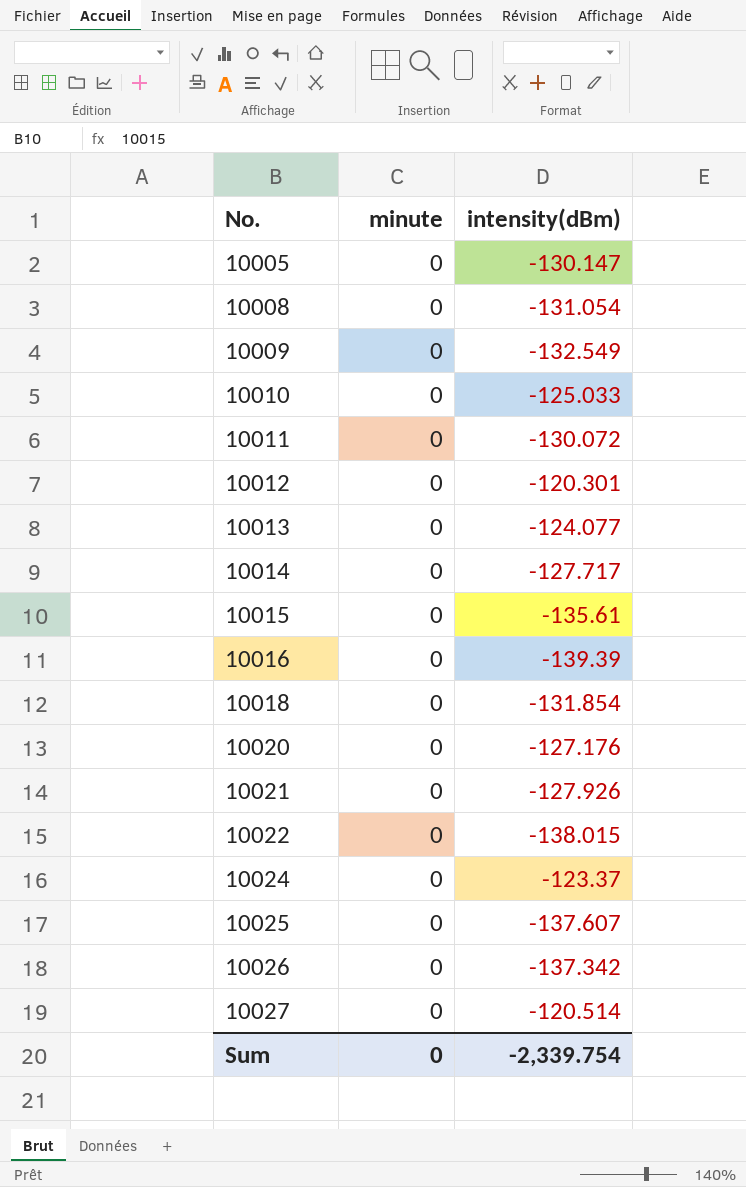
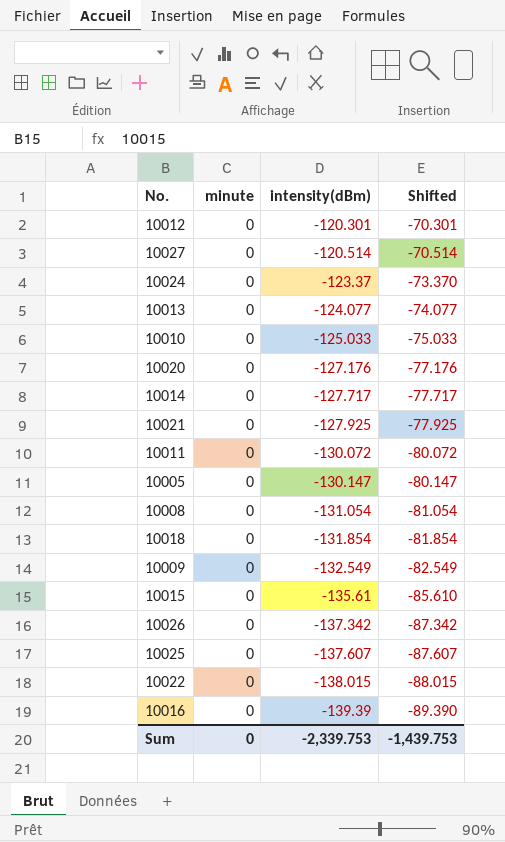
row order: No. ascending -> intensity(dBm) descending
column Shifted | formula: none -> [intensity(dBm)] + 50
10021 | intensity(dBm): -127.926 -> -127.925
Sum | intensity(dBm): -2,339.754 -> -2,339.753

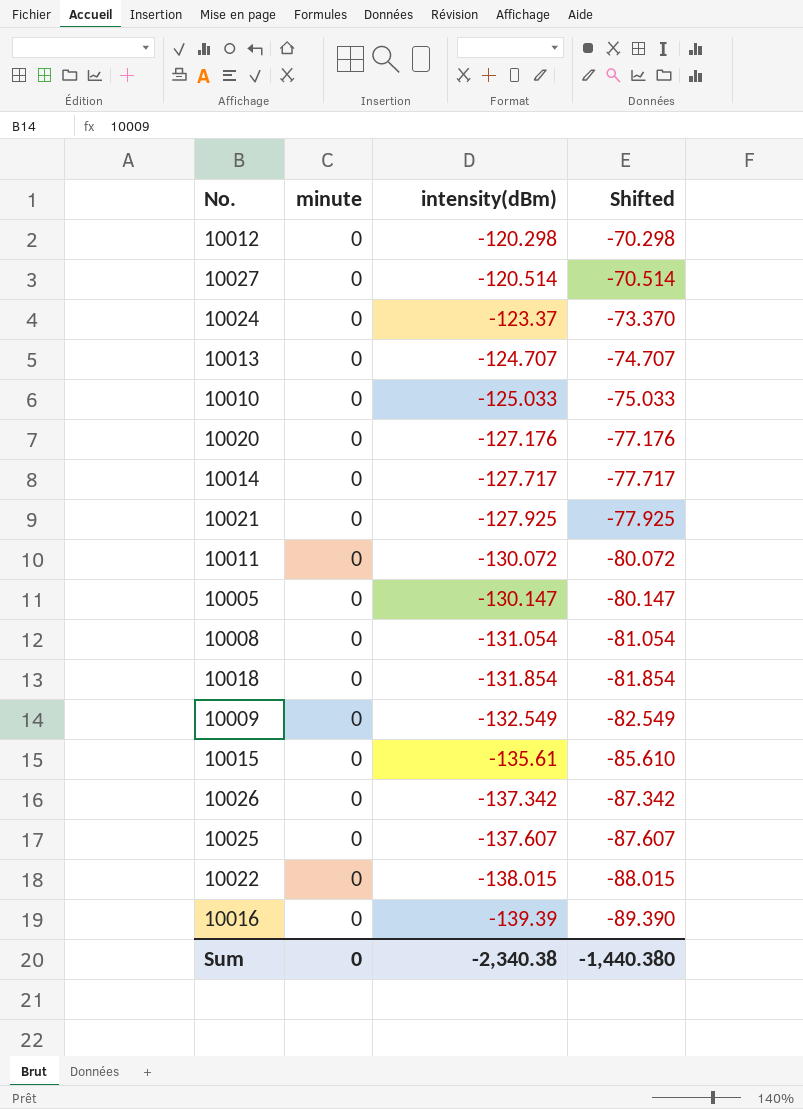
10012 | intensity(dBm): -120.301 -> -120.298
10012 | Shifted: -70.301 -> -70.298
10013 | intensity(dBm): -124.077 -> -124.707
10013 | Shifted: -74.077 -> -74.707
Sum | intensity(dBm): -2,339.753 -> -2,340.38
Sum | Shifted: -1,439.753 -> -1,440.380

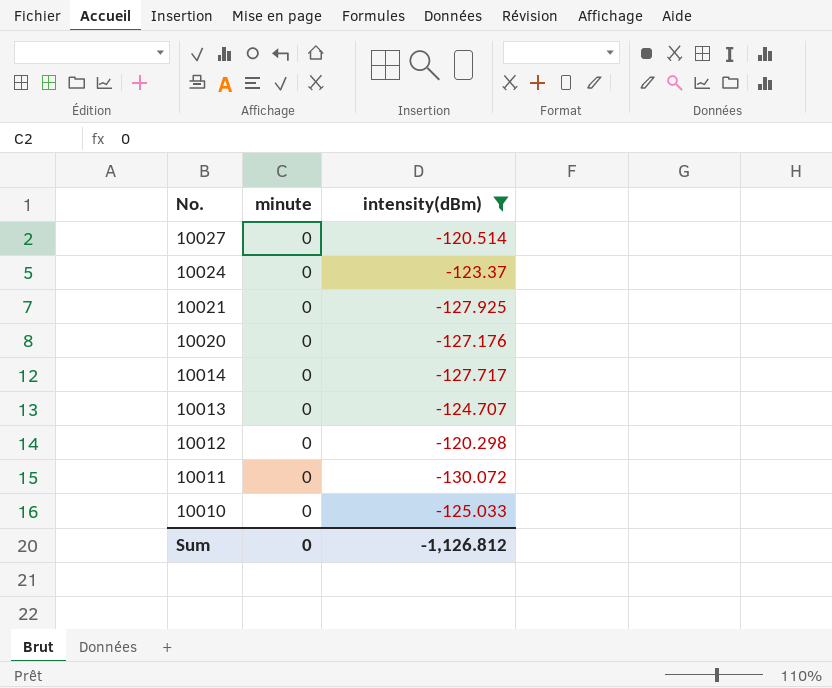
filter: none -> intensity(dBm) >= -130.072
row order: intensity(dBm) descending -> No. descending
column Shifted | formula: [intensity(dBm)] + 50 -> none
Sum | intensity(dBm): -2,340.38 -> -1,126.812

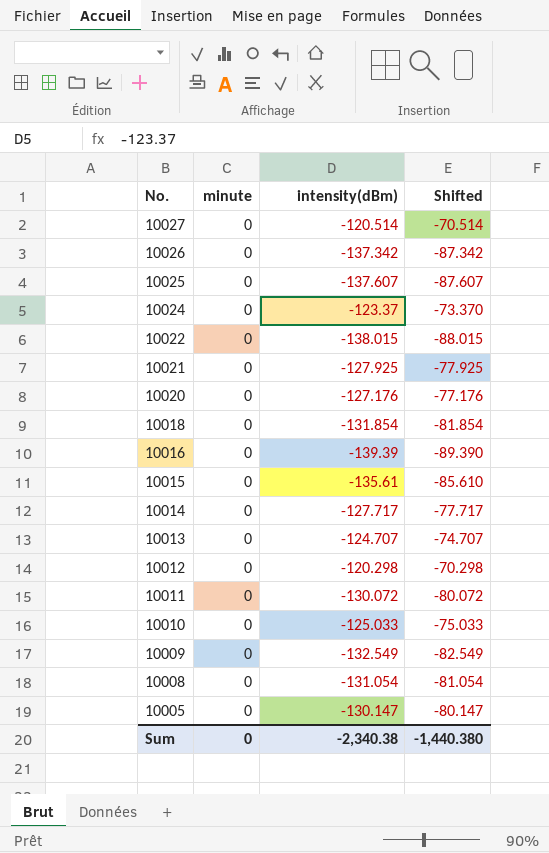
filter: intensity(dBm) >= -130.072 -> none
column Shifted | formula: none -> [intensity(dBm)] + 50
Sum | intensity(dBm): -1,126.812 -> -2,340.38

